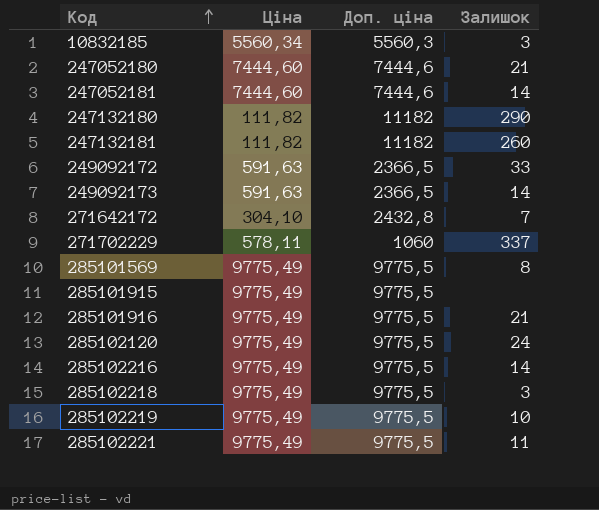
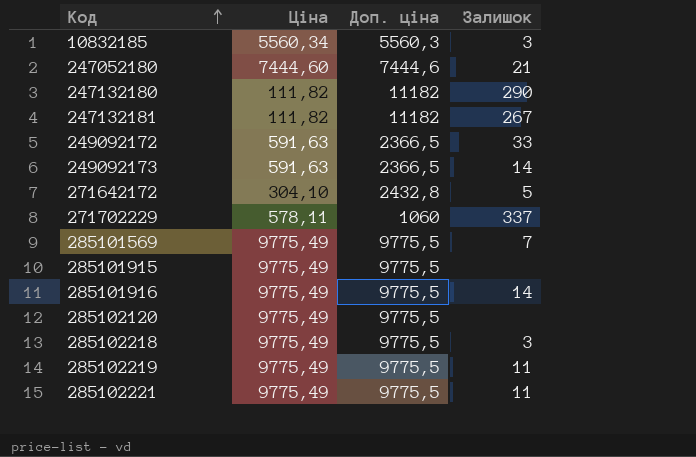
row 247052181: 7444,60 | 7444,6 | 14 -> none
row 285102216: 9775,49 | 9775,5 | 14 -> none
247132181 | Залишок: 260 -> 267
271642172 | Залишок: 7 -> 5
285101569 | Залишок: 8 -> 7
285101916 | Залишок: 21 -> 14
285102120 | Залишок: 24 -> none
285102219 | Залишок: 10 -> 11

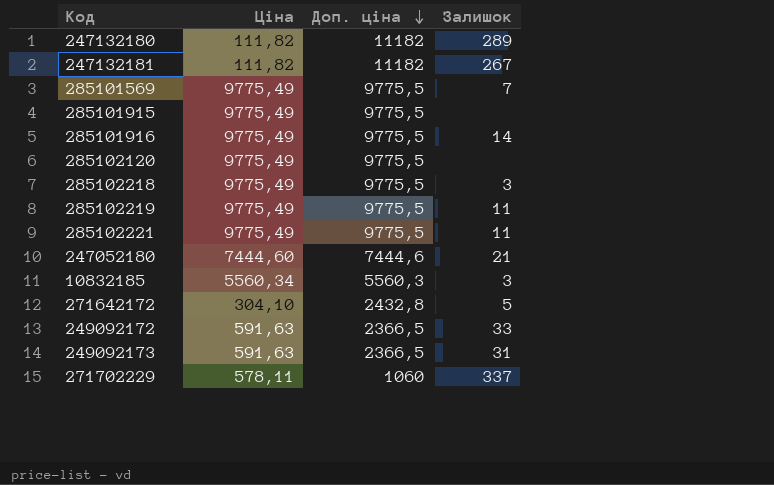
row order: Код ascending -> Доп. ціна descending
247132180 | Залишок: 290 -> 289
249092173 | Залишок: 14 -> 31

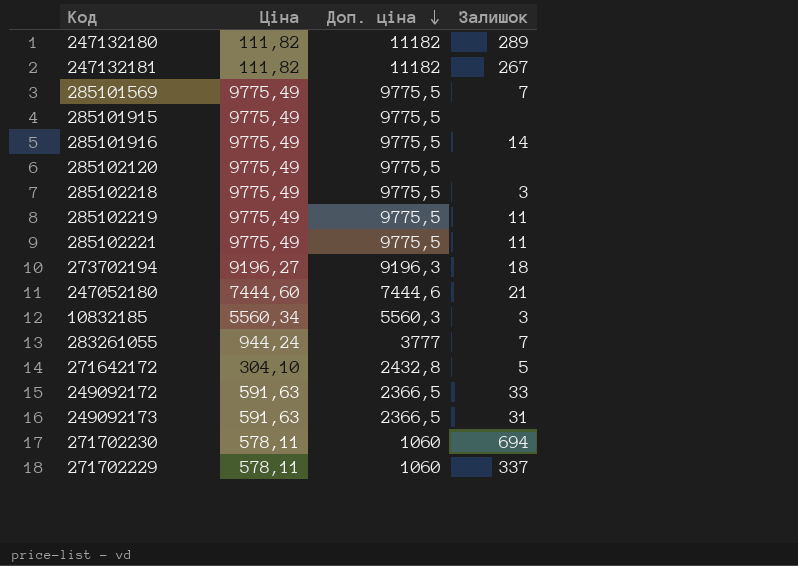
row 273702194: none -> 9196,27 | 9196,3 | 18
row 283261055: none -> 944,24 | 3777 | 7
row 271702230: none -> 578,11 | 1060 | 694

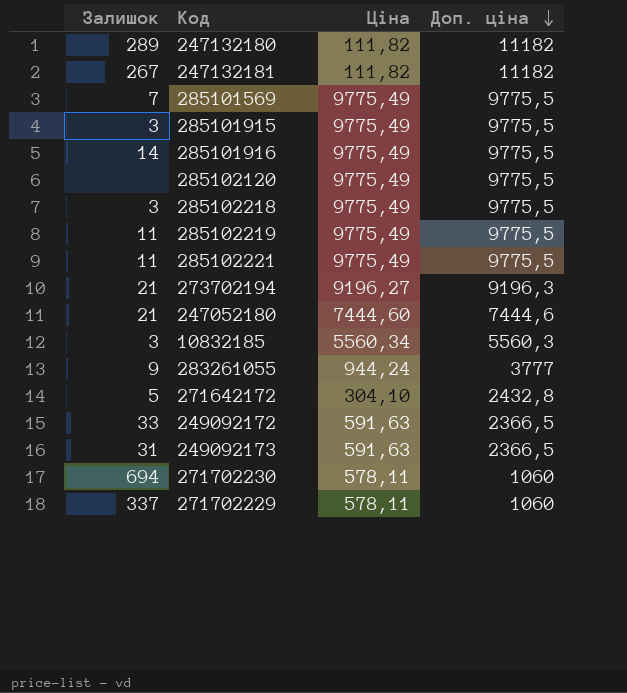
column Залишок | position: 4 -> 1
285101915 | Залишок: none -> 3
273702194 | Залишок: 18 -> 21
283261055 | Залишок: 7 -> 9

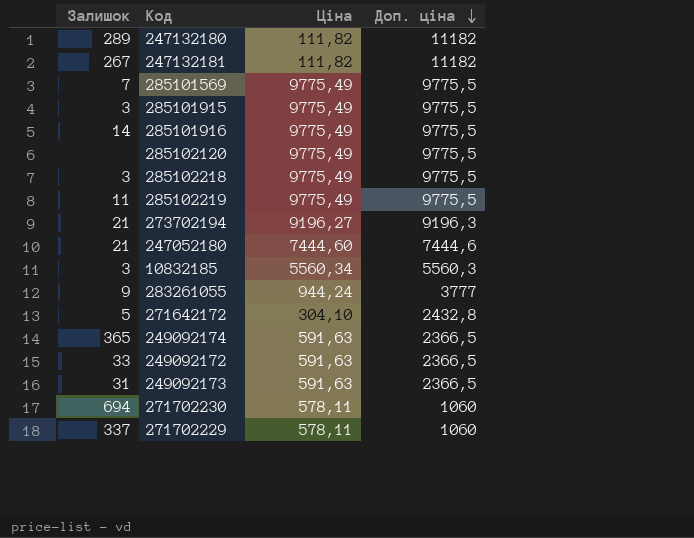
row 285102221: 11 | 9775,49 | 9775,5 -> none
row 249092174: none -> 365 | 591,63 | 2366,5

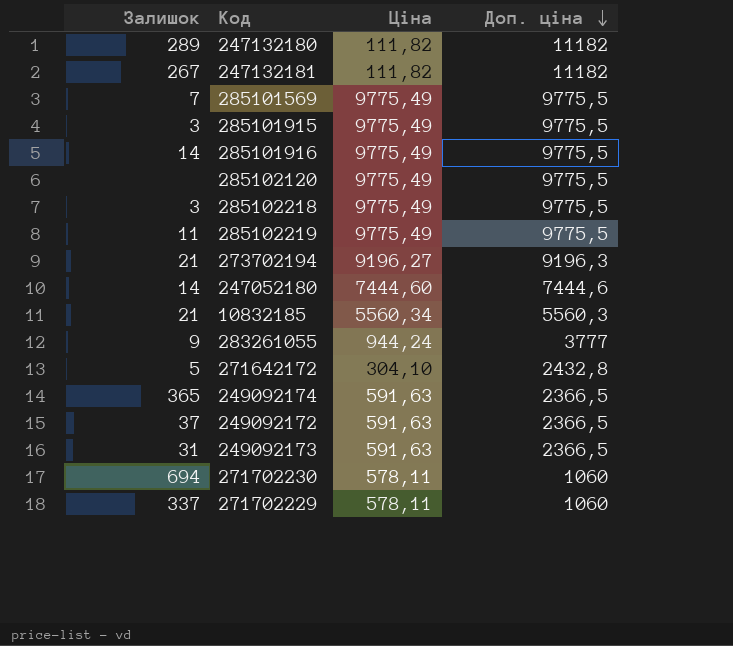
247052180 | Залишок: 21 -> 14
10832185 | Залишок: 3 -> 21
249092172 | Залишок: 33 -> 37

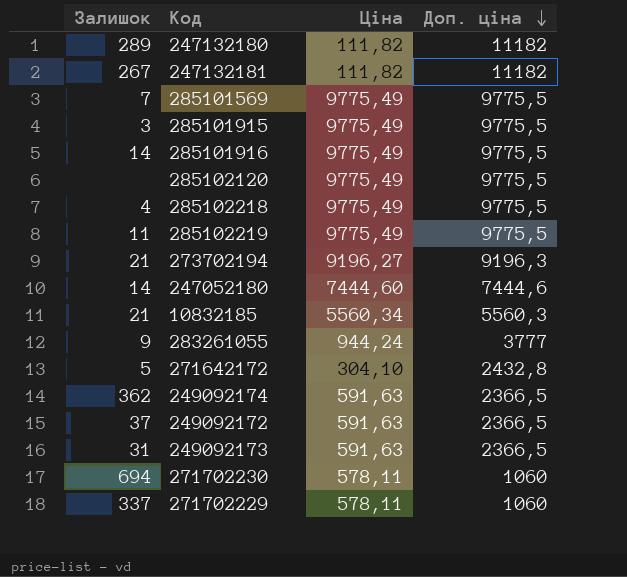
285102218 | Залишок: 3 -> 4
249092174 | Залишок: 365 -> 362

